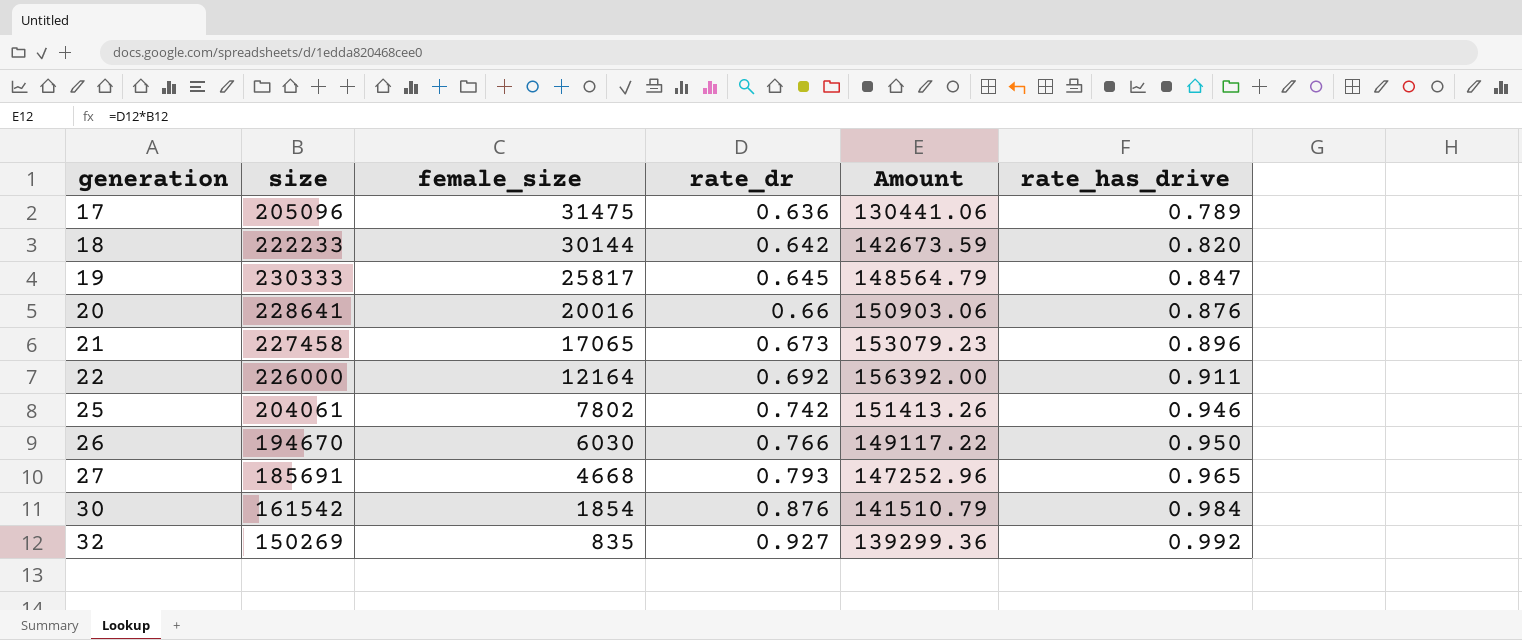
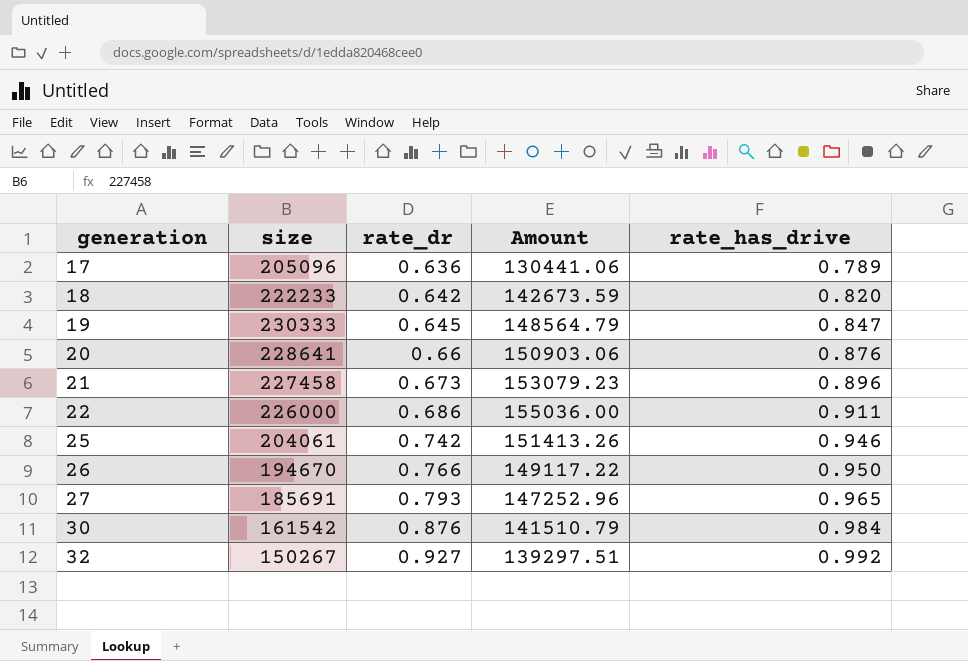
column female_size | position: 3 -> none
22 | rate_dr: 0.692 -> 0.686
22 | Amount: 156392.00 -> 155036.00
32 | size: 150269 -> 150267
32 | Amount: 139299.36 -> 139297.51

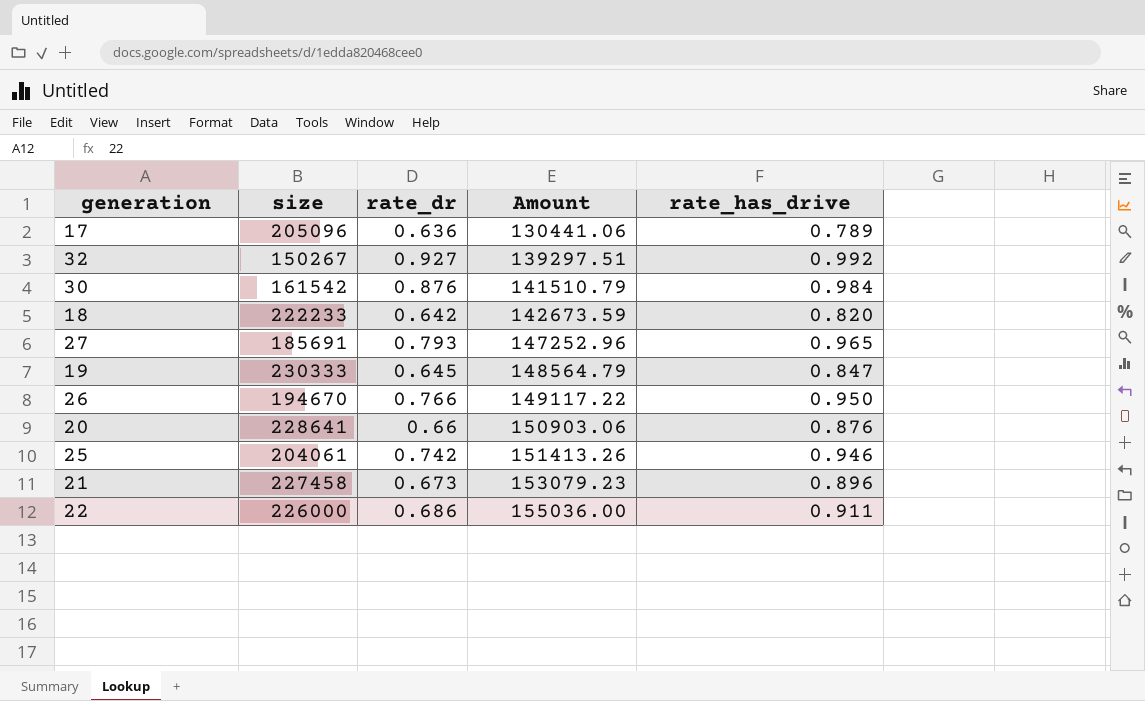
row order: generation ascending -> Amount ascending

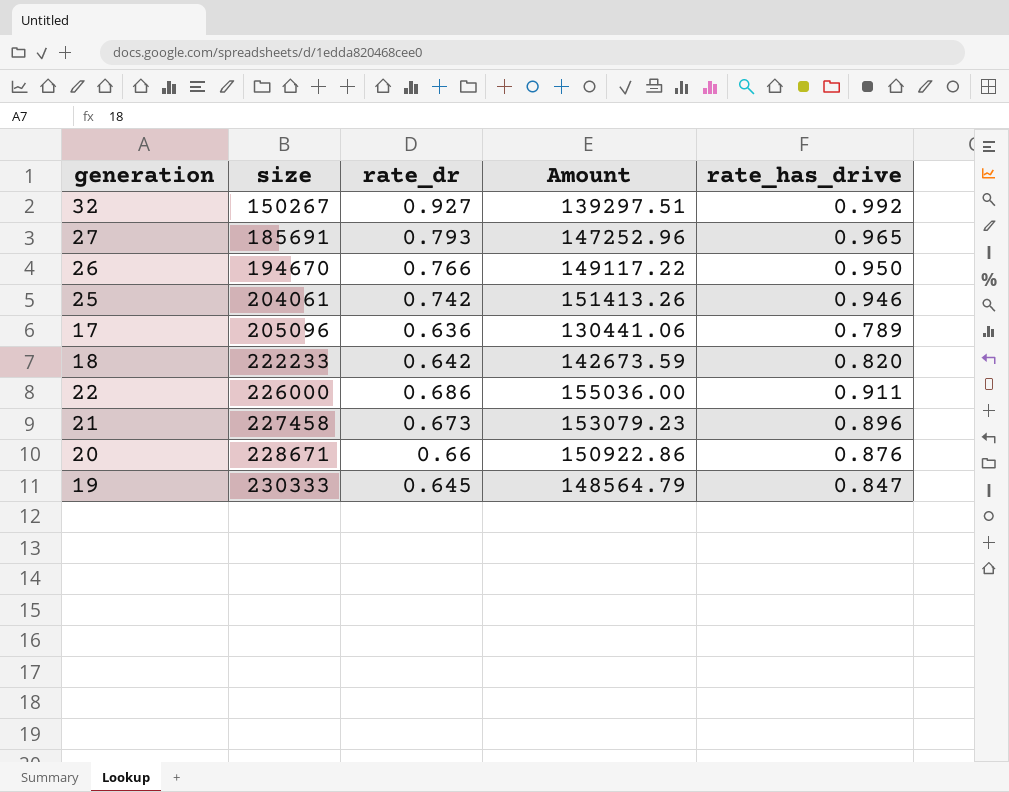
row order: Amount ascending -> size ascending
row 30: 161542 | 0.876 | 141510.79 | 0.984 -> none
20 | size: 228641 -> 228671
20 | Amount: 150903.06 -> 150922.86

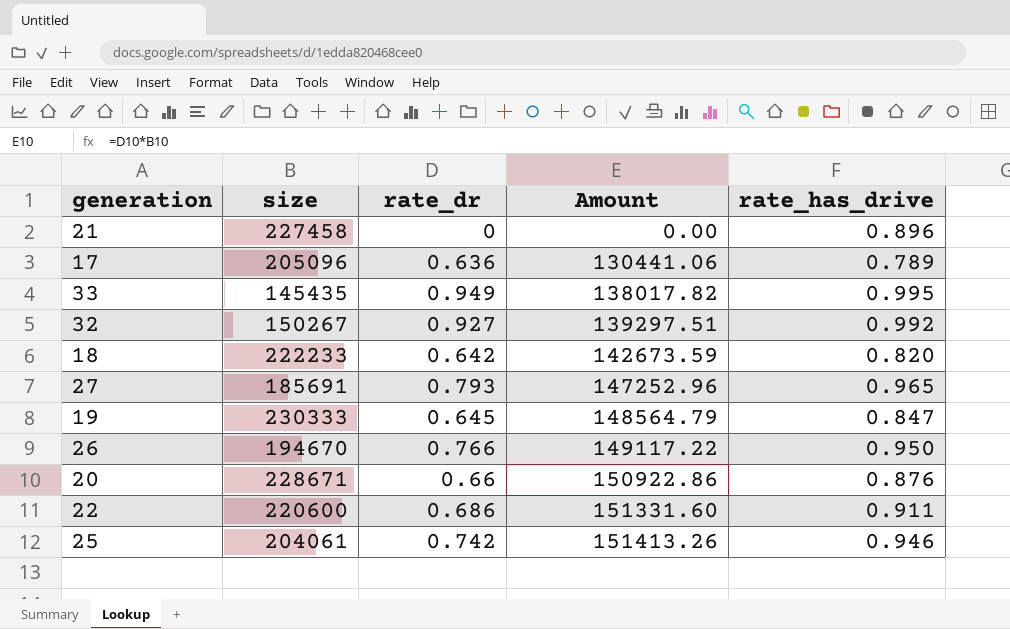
row order: size ascending -> Amount ascending
21 | rate_dr: 0.673 -> 0
21 | Amount: 153079.23 -> 0.00
row 33: none -> 145435 | 0.949 | 138017.82 | 0.995
22 | size: 226000 -> 220600
22 | Amount: 155036.00 -> 151331.60

